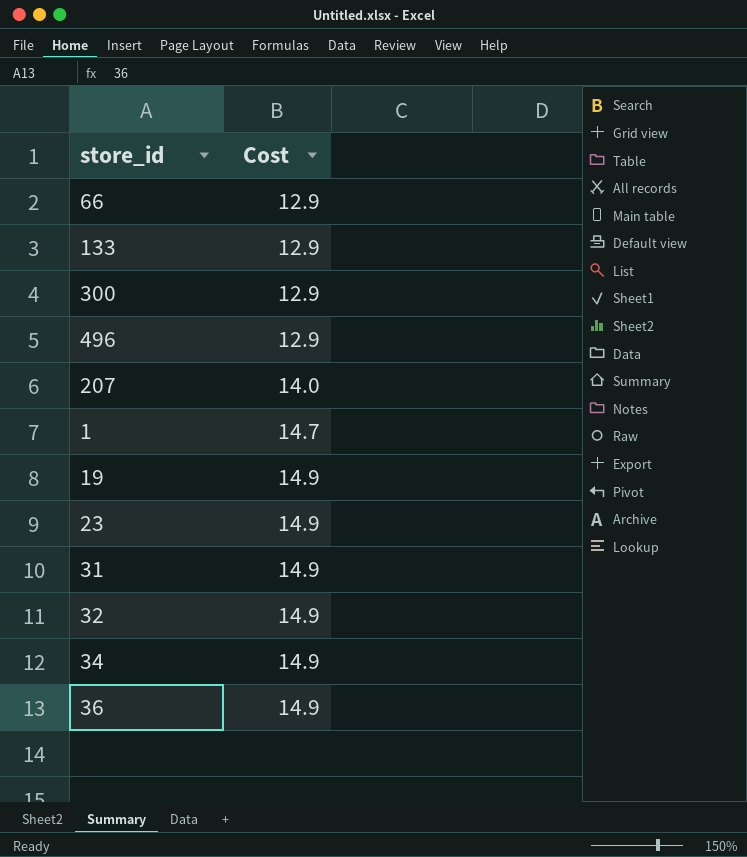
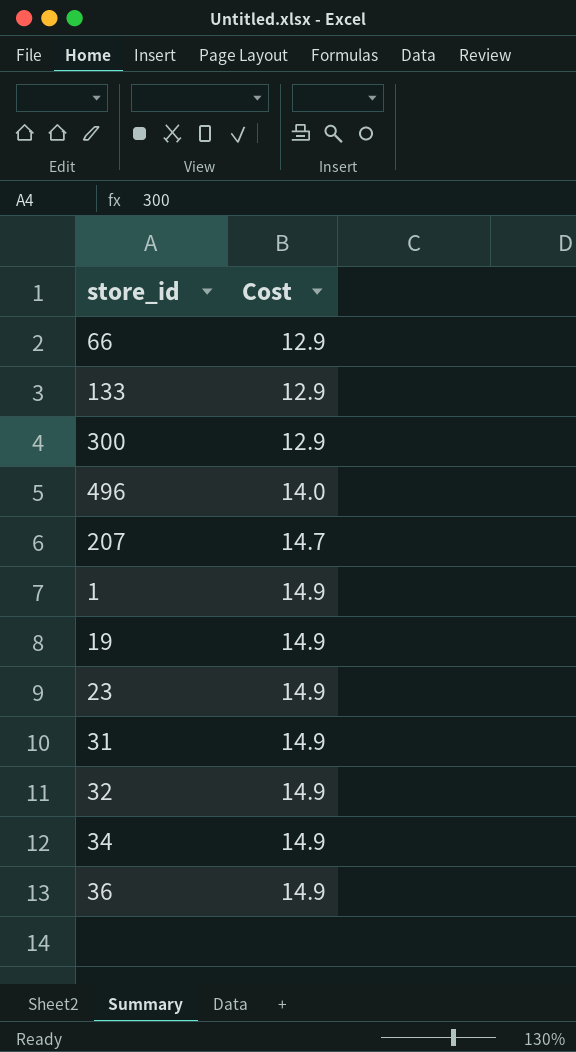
496 | Cost: 12.9 -> 14.0
207 | Cost: 14.0 -> 14.7
1 | Cost: 14.7 -> 14.9

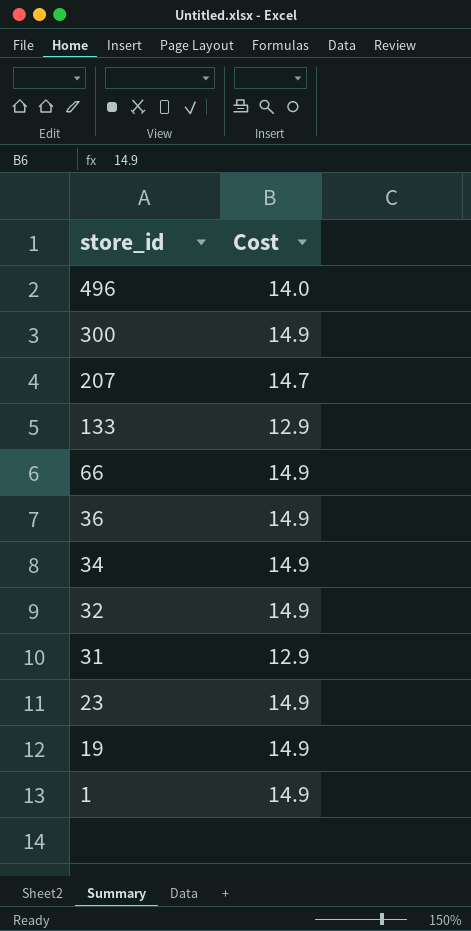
row order: Cost ascending -> store_id descending
300 | Cost: 12.9 -> 14.9
66 | Cost: 12.9 -> 14.9
31 | Cost: 14.9 -> 12.9

